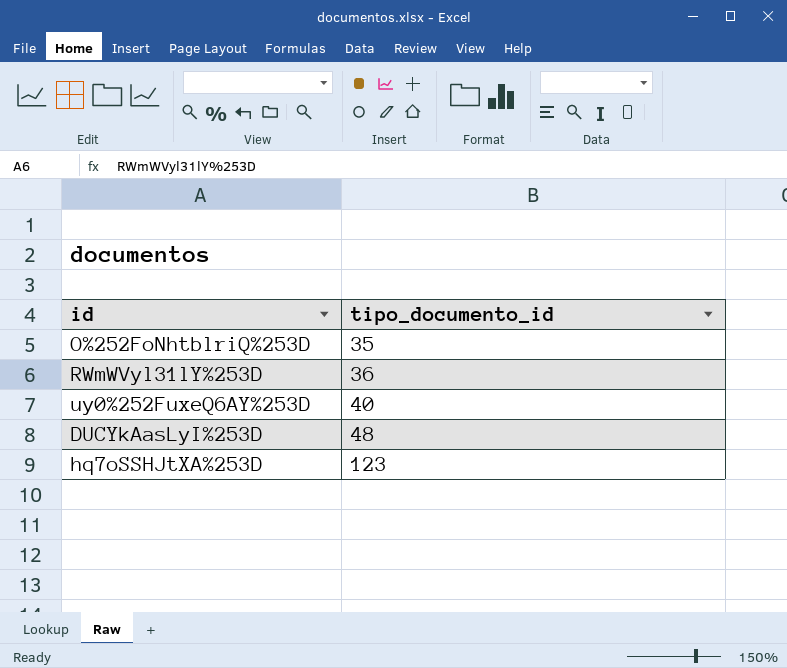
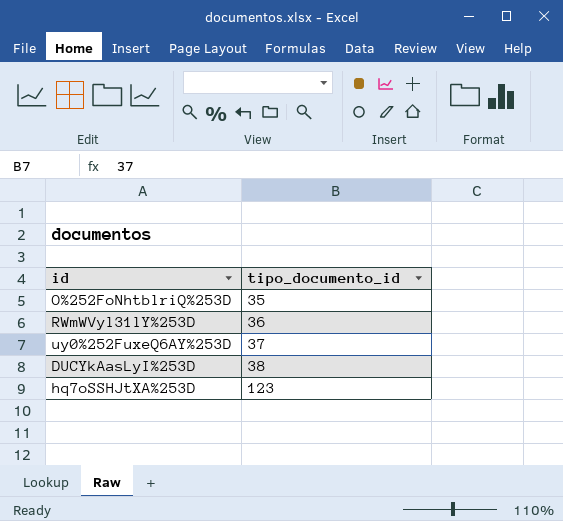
uy0%252FuxeQ6AY%253D | tipo_documento_id: 40 -> 37
DUCYkAasLyI%253D | tipo_documento_id: 48 -> 38

